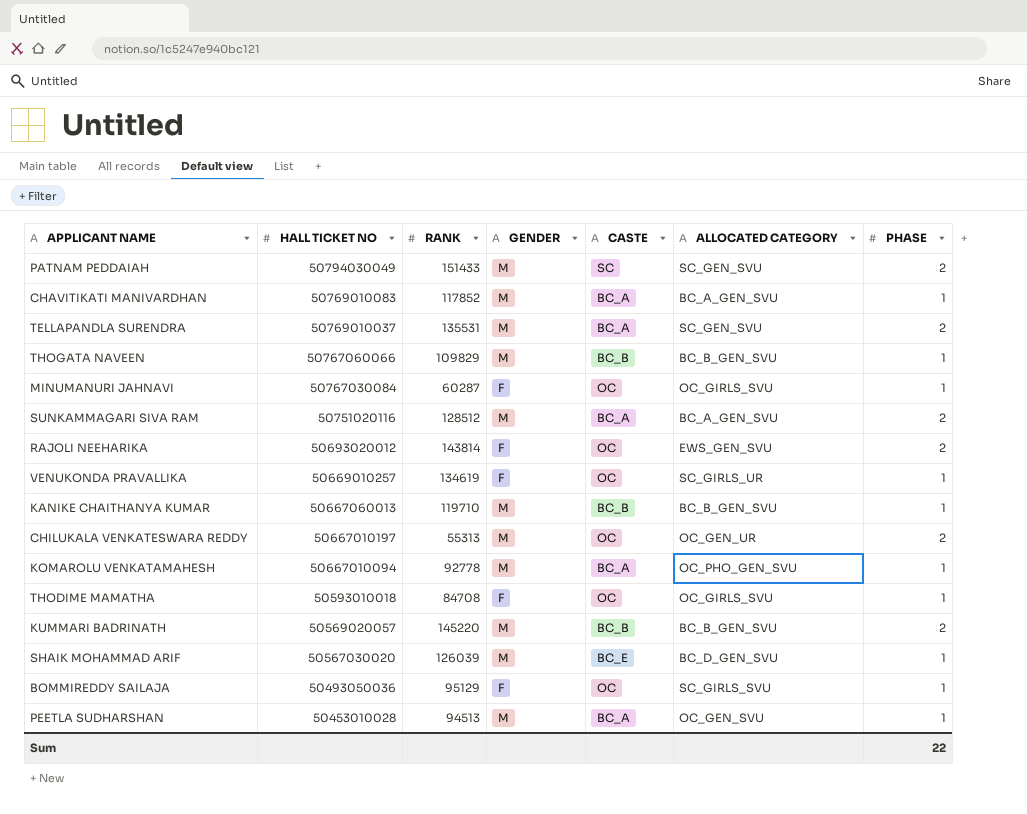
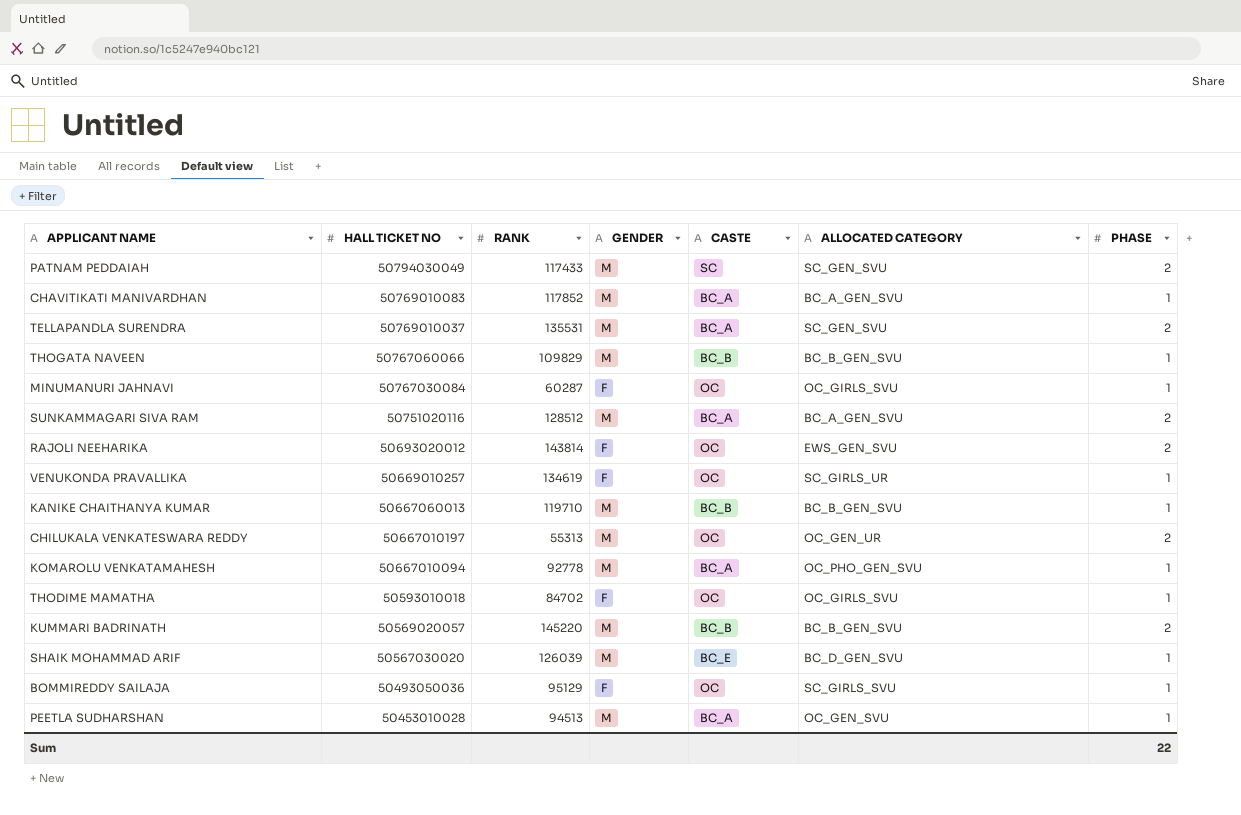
PATNAM PEDDAIAH | RANK: 151433 -> 117433
THODIME MAMATHA | RANK: 84708 -> 84702

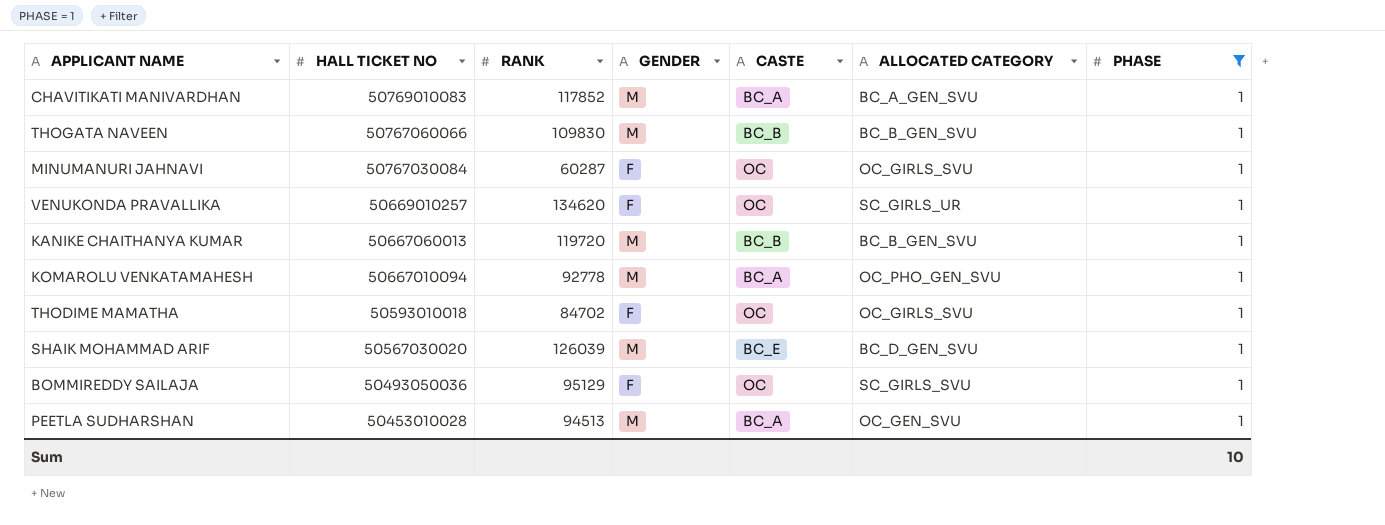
filter: none -> PHASE = 1
THOGATA NAVEEN | RANK: 109829 -> 109830
VENUKONDA PRAVALLIKA | RANK: 134619 -> 134620
KANIKE CHAITHANYA KUMAR | RANK: 119710 -> 119720
Sum | PHASE: 22 -> 10

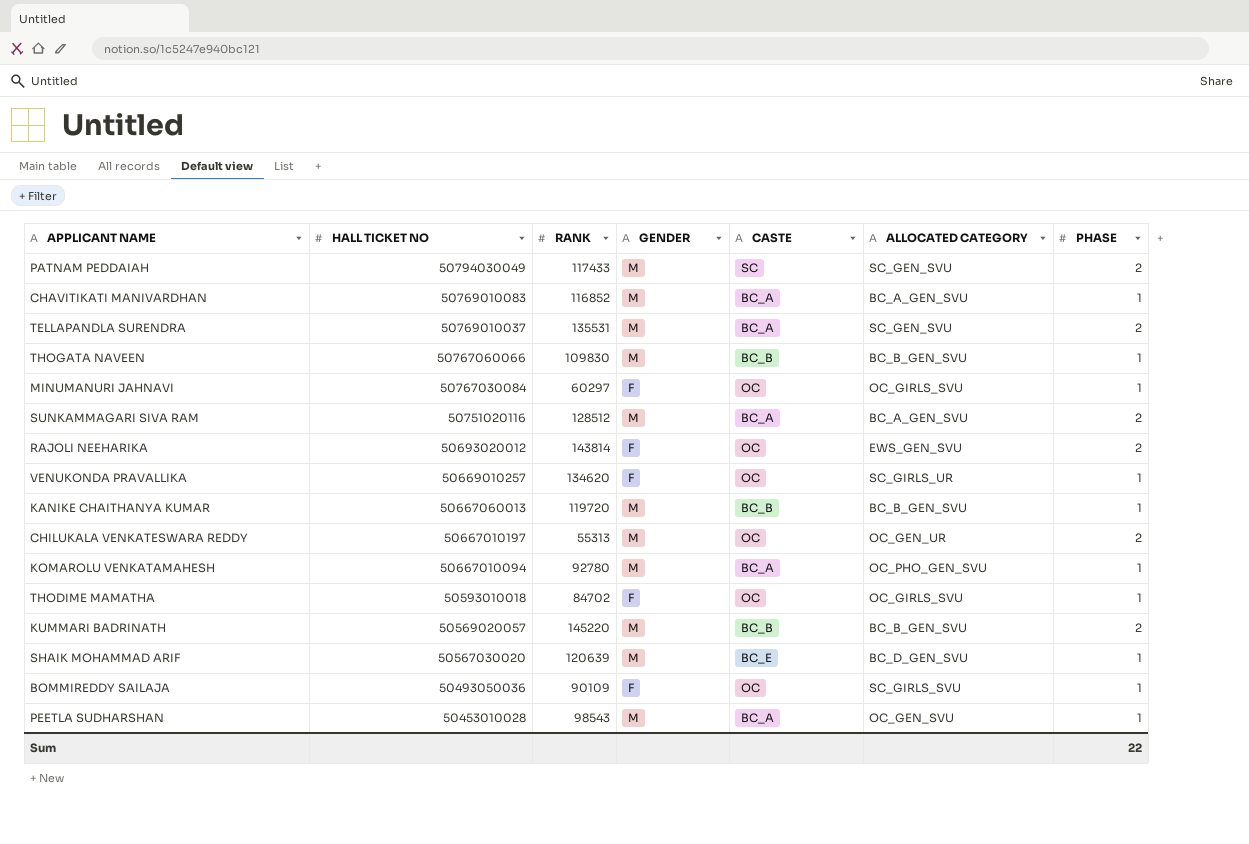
filter: PHASE = 1 -> none
CHAVITIKATI MANIVARDHAN | RANK: 117852 -> 116852
MINUMANURI JAHNAVI | RANK: 60287 -> 60297
KOMAROLU VENKATAMAHESH | RANK: 92778 -> 92780
SHAIK MOHAMMAD ARIF | RANK: 126039 -> 120639
BOMMIREDDY SAILAJA | RANK: 95129 -> 90109
PEETLA SUDHARSHAN | RANK: 94513 -> 98543
Sum | PHASE: 10 -> 22

